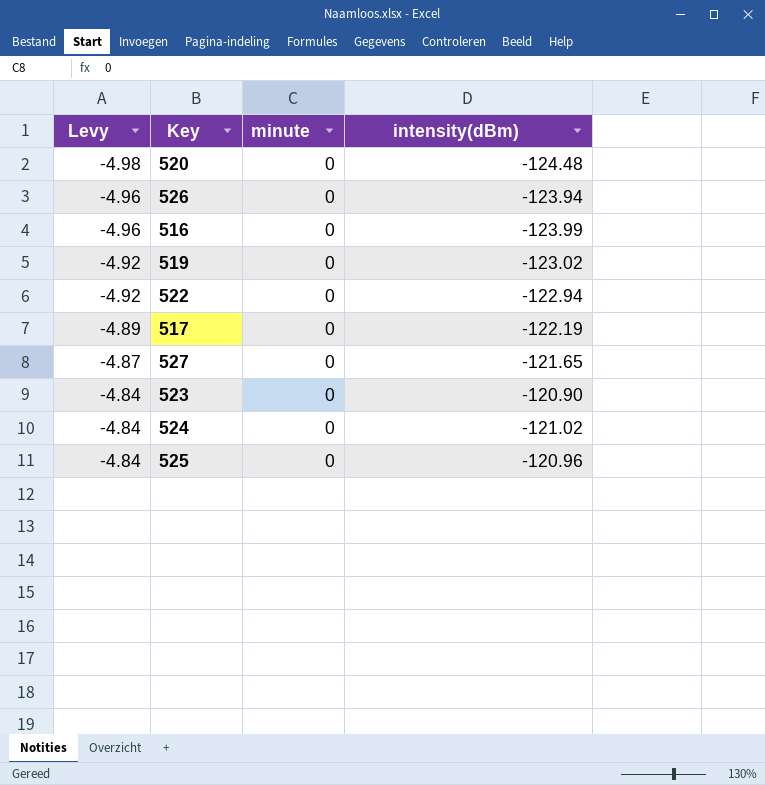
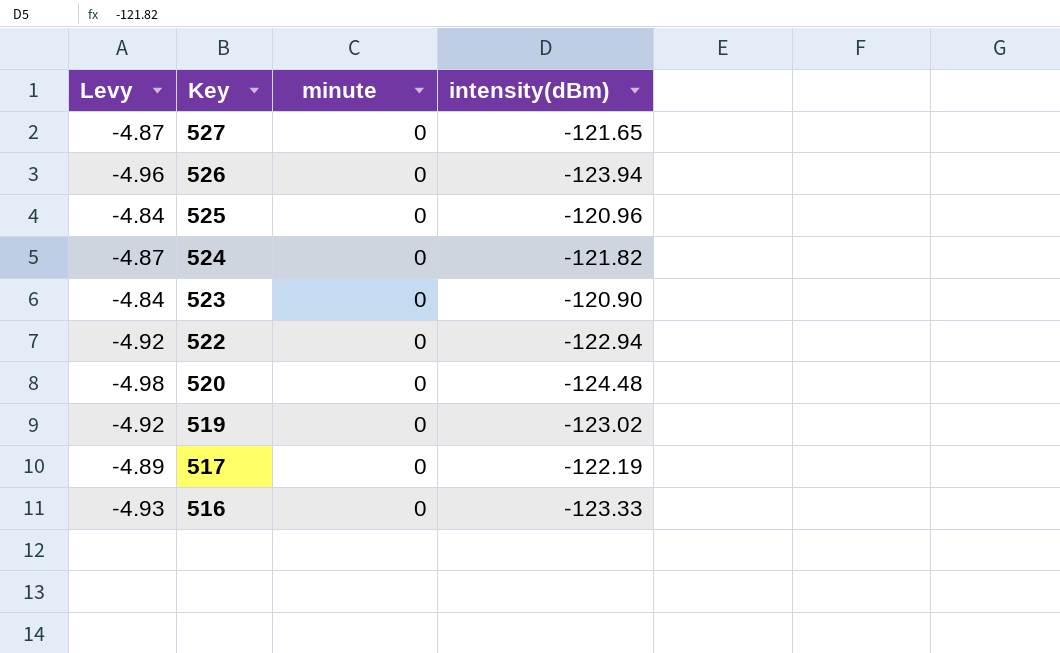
row order: Levy ascending -> Key descending
524 | Levy: -4.84 -> -4.87
524 | intensity(dBm): -121.02 -> -121.82
516 | Levy: -4.96 -> -4.93
516 | intensity(dBm): -123.99 -> -123.33

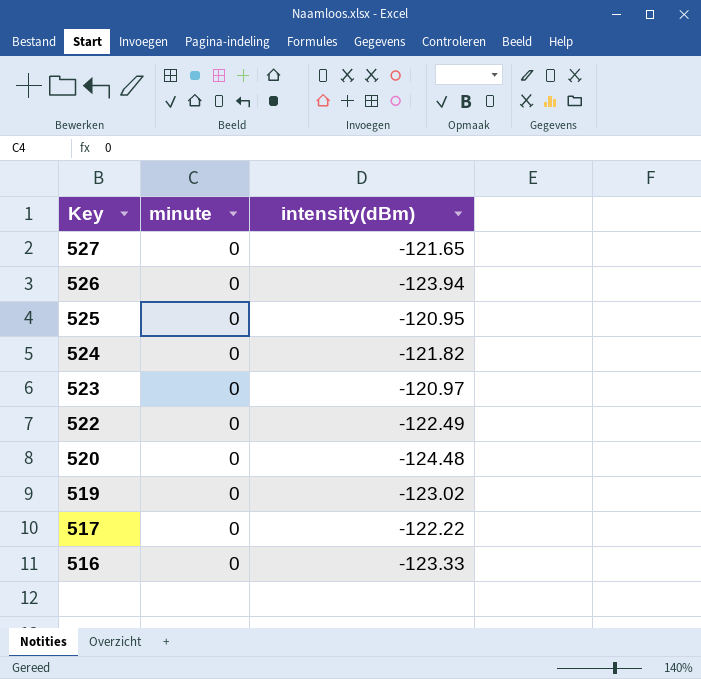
column Levy | formula: [intensity(dBm)] * 0.04 -> none
525 | intensity(dBm): -120.96 -> -120.95
523 | intensity(dBm): -120.90 -> -120.97
522 | intensity(dBm): -122.94 -> -122.49
517 | intensity(dBm): -122.19 -> -122.22

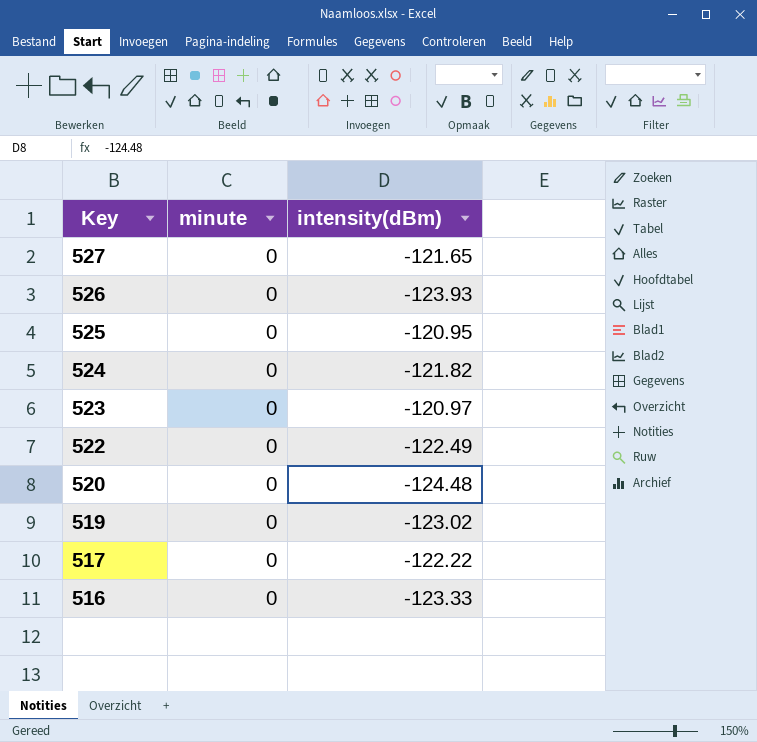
526 | intensity(dBm): -123.94 -> -123.93

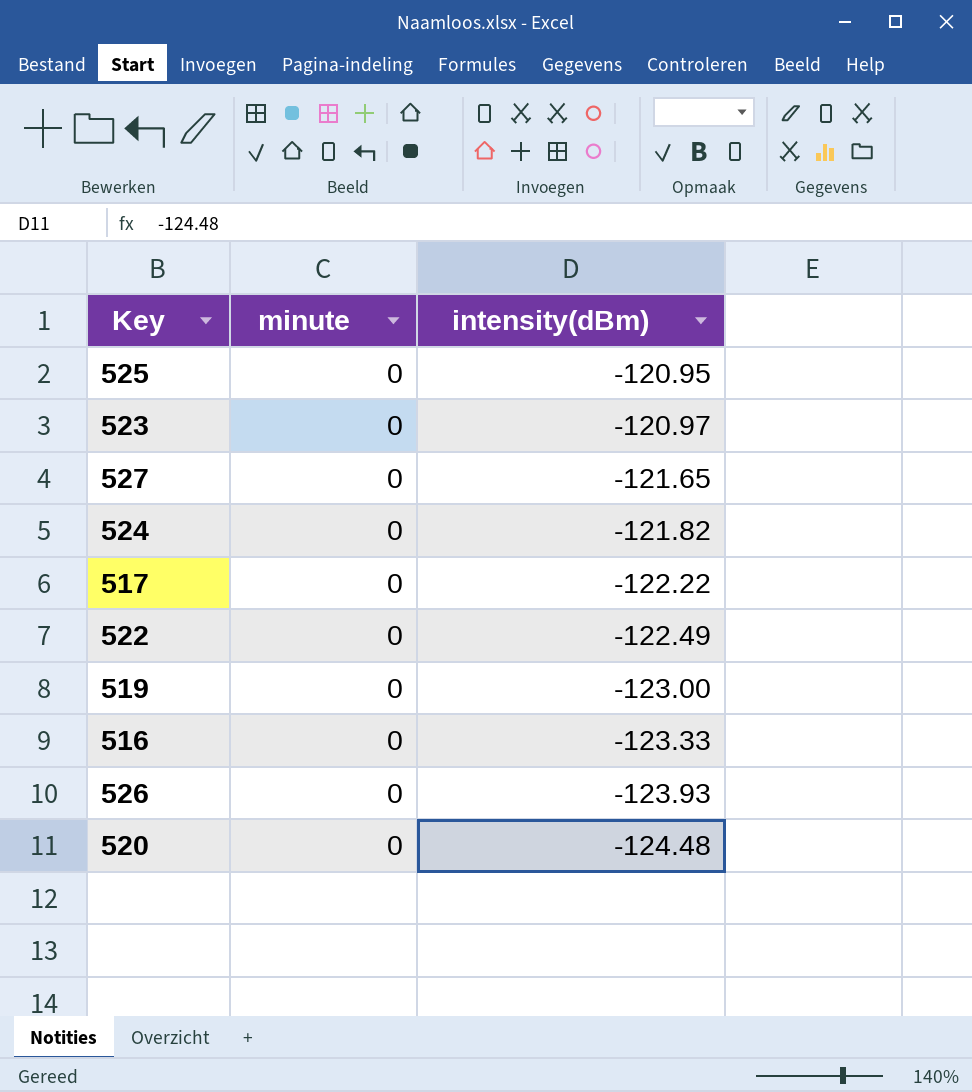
row order: Key descending -> intensity(dBm) descending
519 | intensity(dBm): -123.02 -> -123.00

